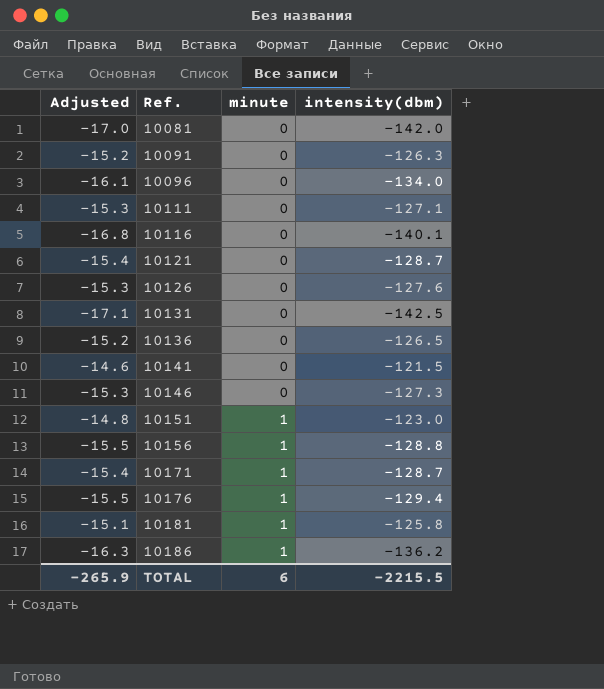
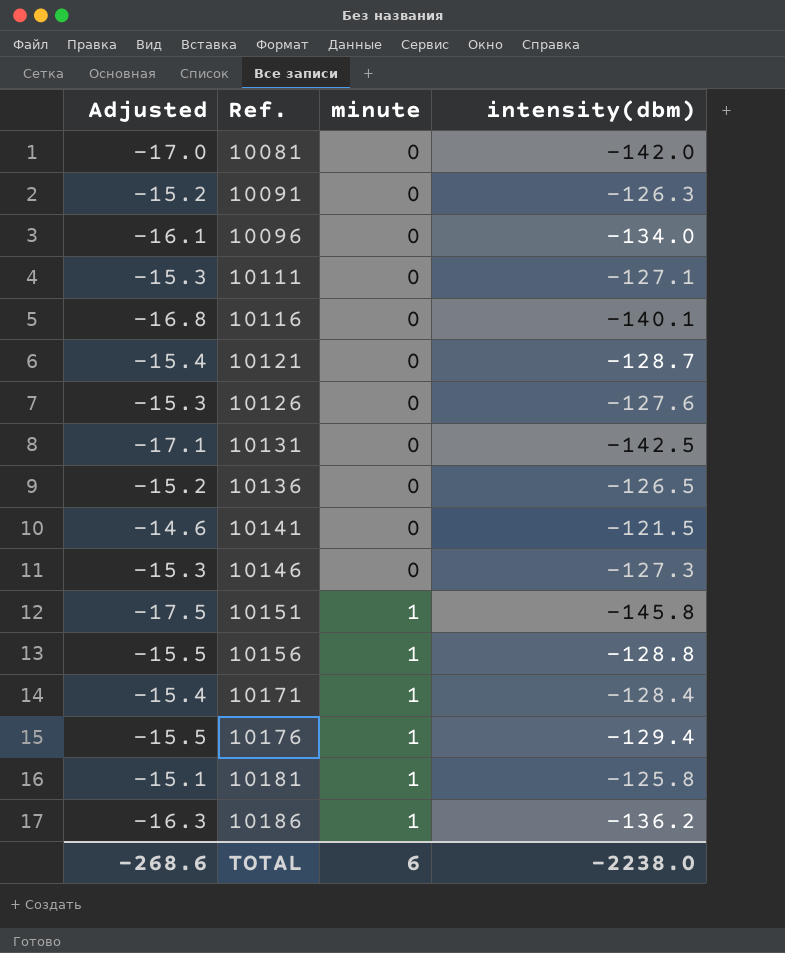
10151 | Adjusted: -14.8 -> -17.5
10151 | intensity(dbm): -123.0 -> -145.8
10171 | intensity(dbm): -128.7 -> -128.4
TOTAL | Adjusted: -265.9 -> -268.6
TOTAL | intensity(dbm): -2215.5 -> -2238.0

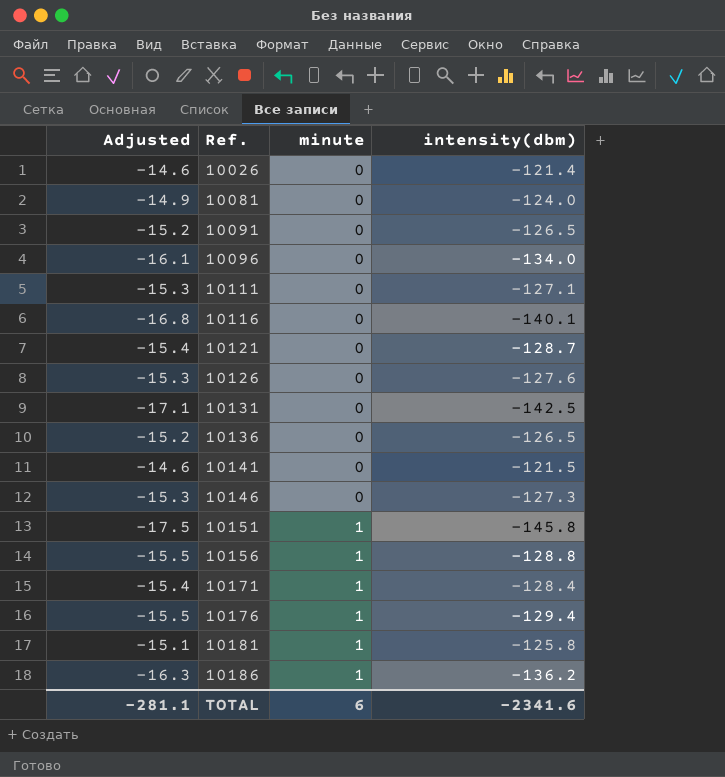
row 10026: none -> -14.6 | 0 | -121.4
10081 | Adjusted: -17.0 -> -14.9
10081 | intensity(dbm): -142.0 -> -124.0
10091 | intensity(dbm): -126.3 -> -126.5
TOTAL | Adjusted: -268.6 -> -281.1
TOTAL | intensity(dbm): -2238.0 -> -2341.6

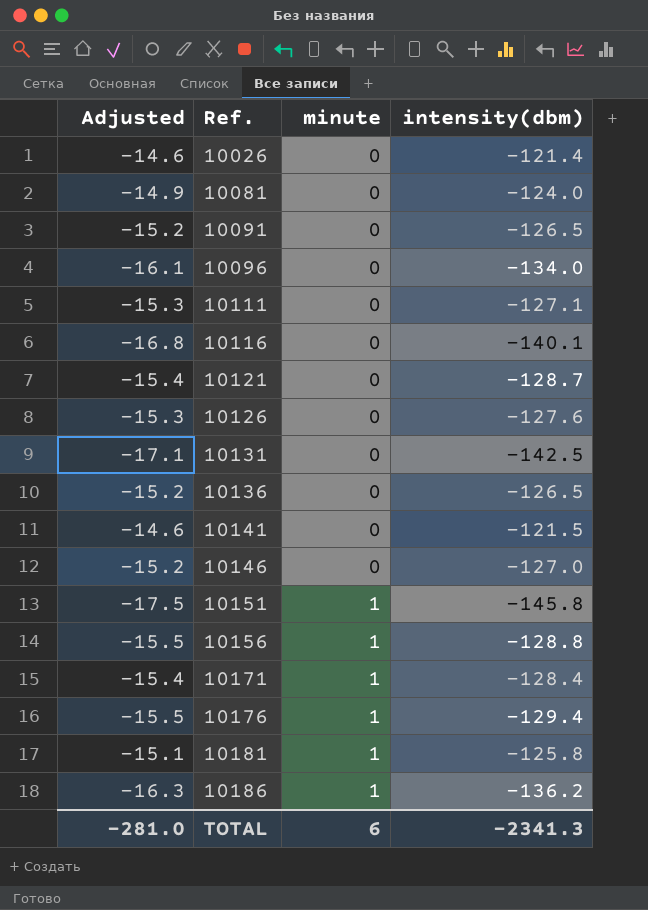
10146 | Adjusted: -15.3 -> -15.2
10146 | intensity(dbm): -127.3 -> -127.0
TOTAL | Adjusted: -281.1 -> -281.0
TOTAL | intensity(dbm): -2341.6 -> -2341.3

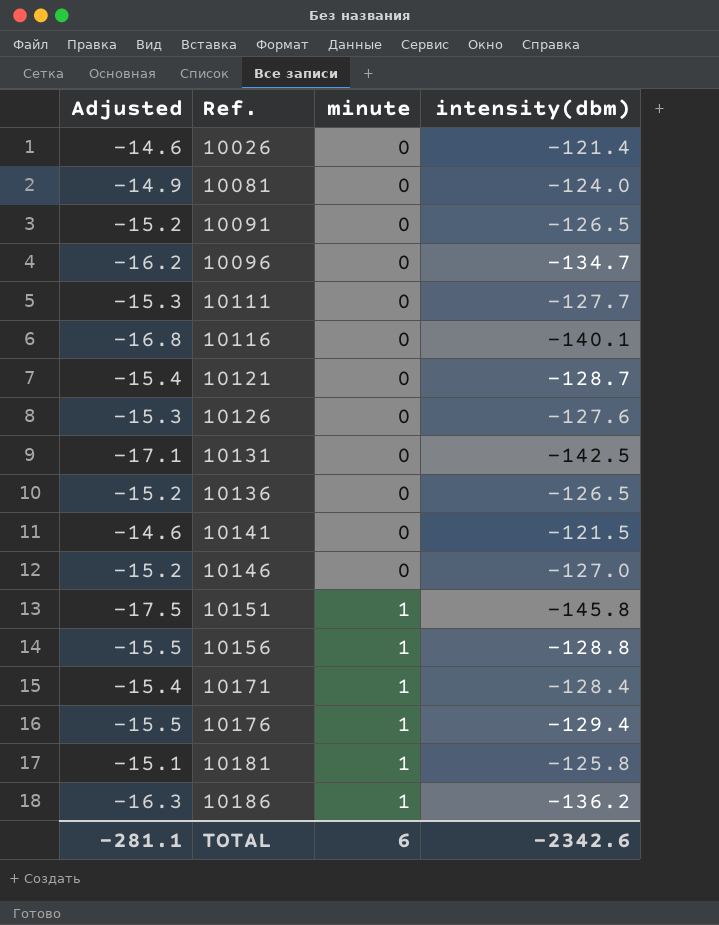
10096 | Adjusted: -16.1 -> -16.2
10096 | intensity(dbm): -134.0 -> -134.7
10111 | intensity(dbm): -127.1 -> -127.7
TOTAL | Adjusted: -281.0 -> -281.1
TOTAL | intensity(dbm): -2341.3 -> -2342.6

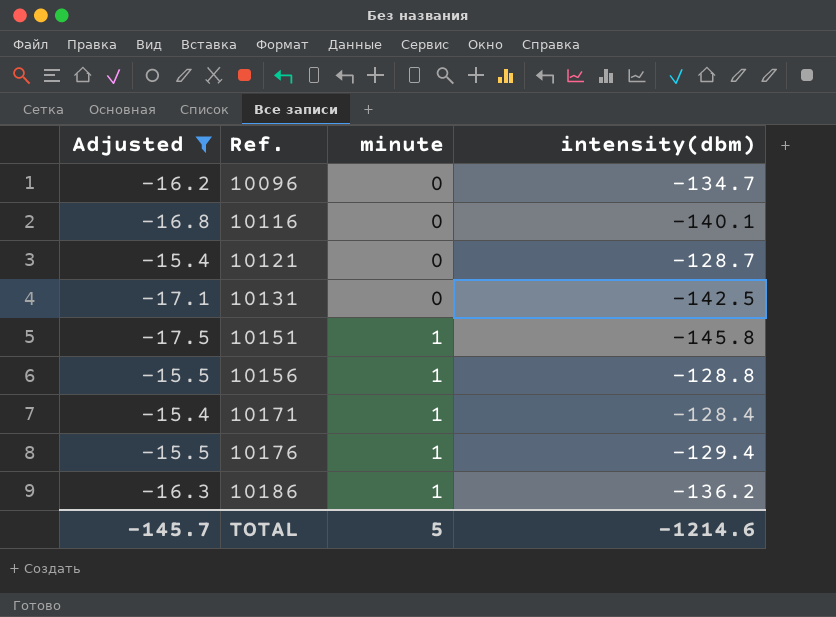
filter: none -> Adjusted <= -15.4
TOTAL | Adjusted: -281.1 -> -145.7
TOTAL | minute: 6 -> 5
TOTAL | intensity(dbm): -2342.6 -> -1214.6

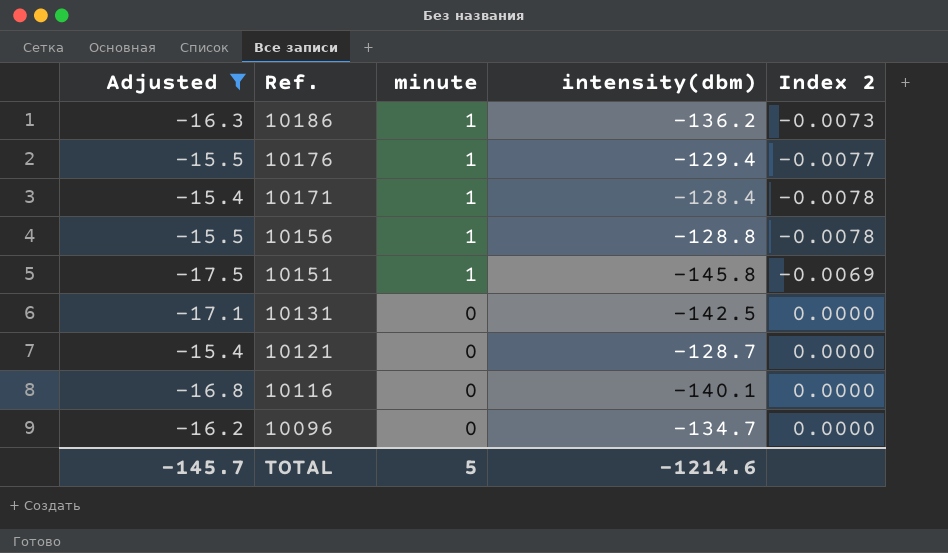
row order: Ref. ascending -> Ref. descending
column Index 2 | formula: none -> [minute] / [intensity(dbm)]

